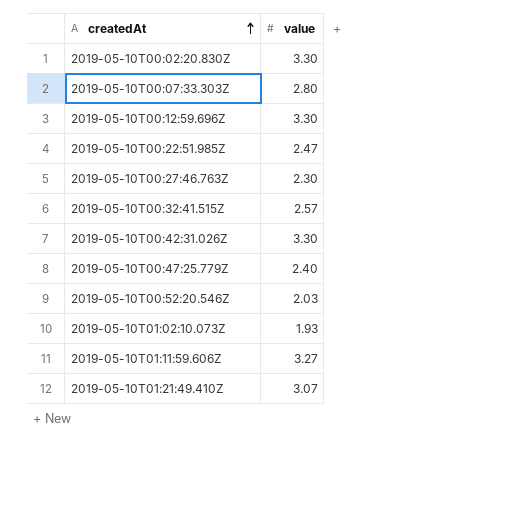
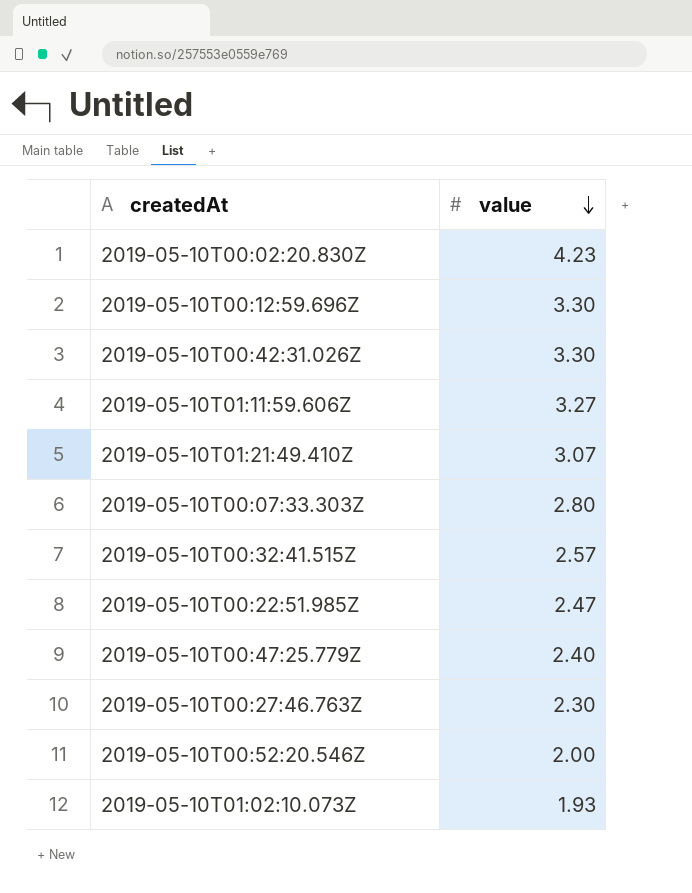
row order: createdAt ascending -> value descending
2019-05-10T00:02:20.830Z | value: 3.30 -> 4.23
2019-05-10T00:52:20.546Z | value: 2.03 -> 2.00

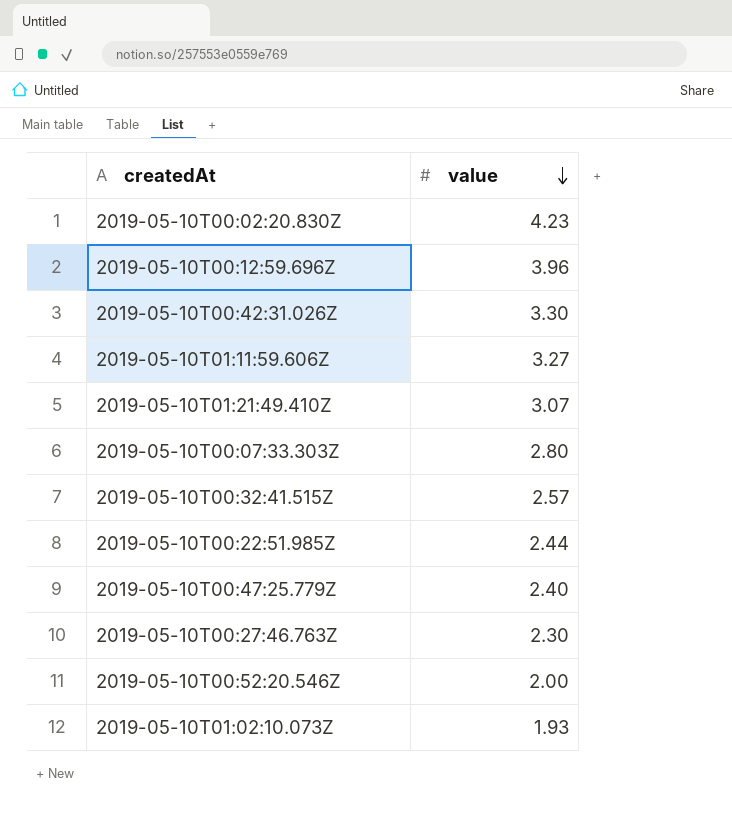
2019-05-10T00:12:59.696Z | value: 3.30 -> 3.96
2019-05-10T00:22:51.985Z | value: 2.47 -> 2.44

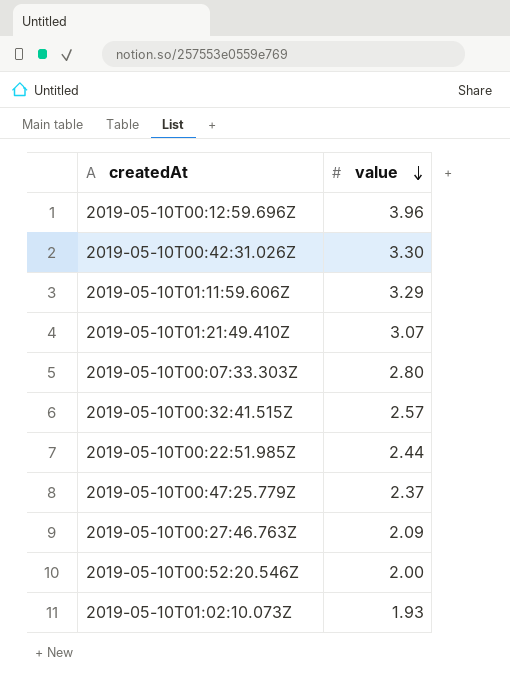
row 2019-05-10T00:02:20.830Z: 4.23 -> none
2019-05-10T01:11:59.606Z | value: 3.27 -> 3.29
2019-05-10T00:47:25.779Z | value: 2.40 -> 2.37
2019-05-10T00:27:46.763Z | value: 2.30 -> 2.09

